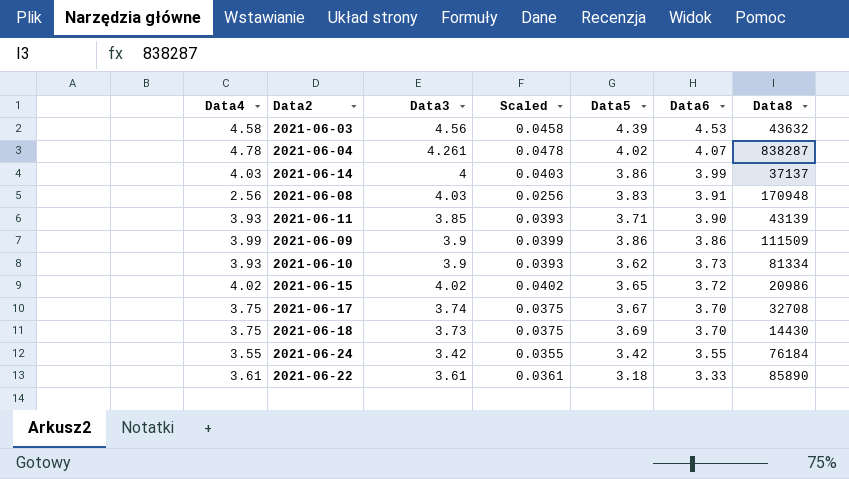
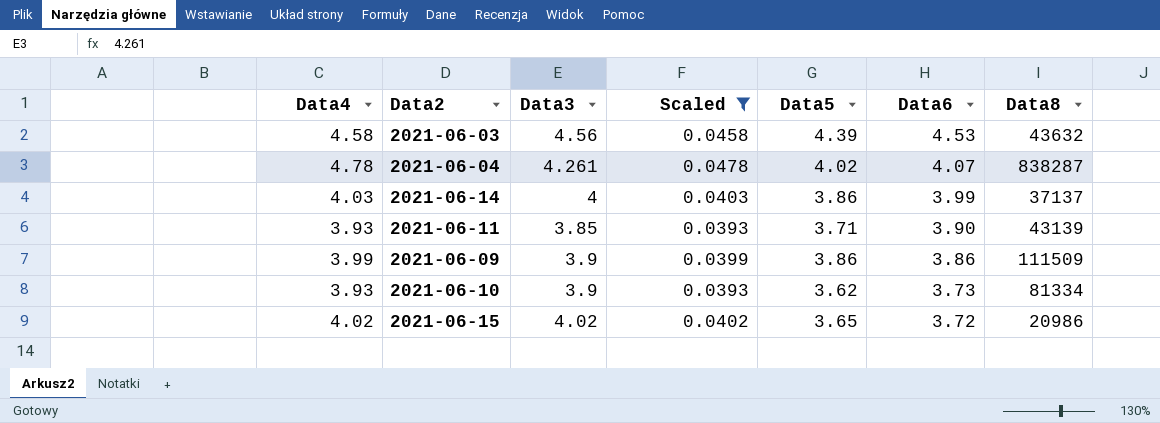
filter: none -> Scaled >= 0.0393

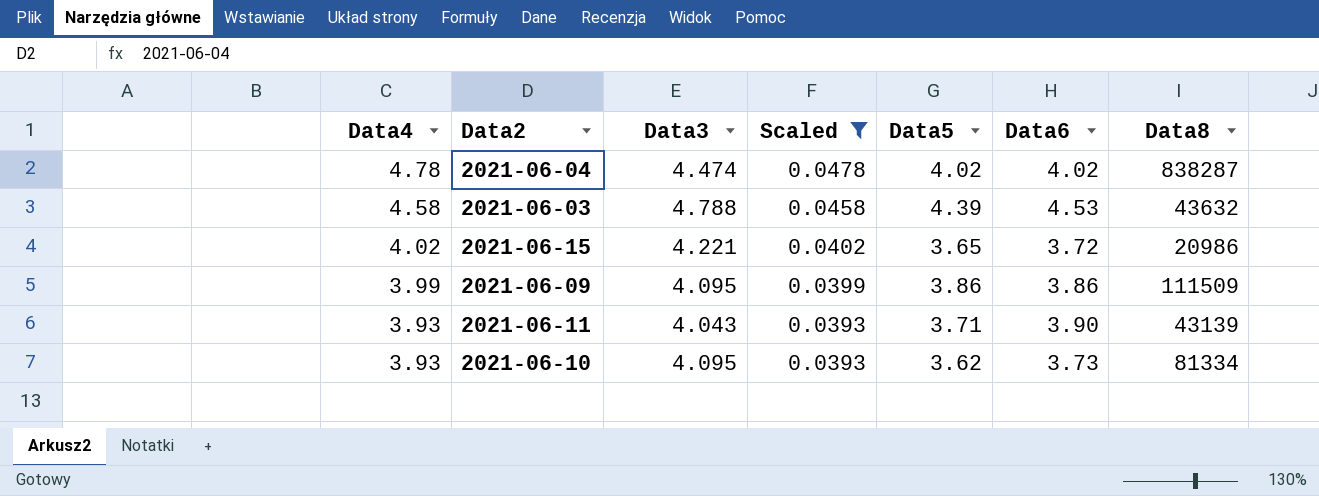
row order: Data6 descending -> Data4 descending
row 2021-06-14: 4.03 | 4 | 0.0403 | 3.86 | 3.99 | 37137 -> none
2021-06-04 | Data3: 4.261 -> 4.474
2021-06-04 | Data6: 4.07 -> 4.02
2021-06-03 | Data3: 4.56 -> 4.788
2021-06-15 | Data3: 4.02 -> 4.221
2021-06-09 | Data3: 3.9 -> 4.095
2021-06-11 | Data3: 3.85 -> 4.043
2021-06-10 | Data3: 3.9 -> 4.095

